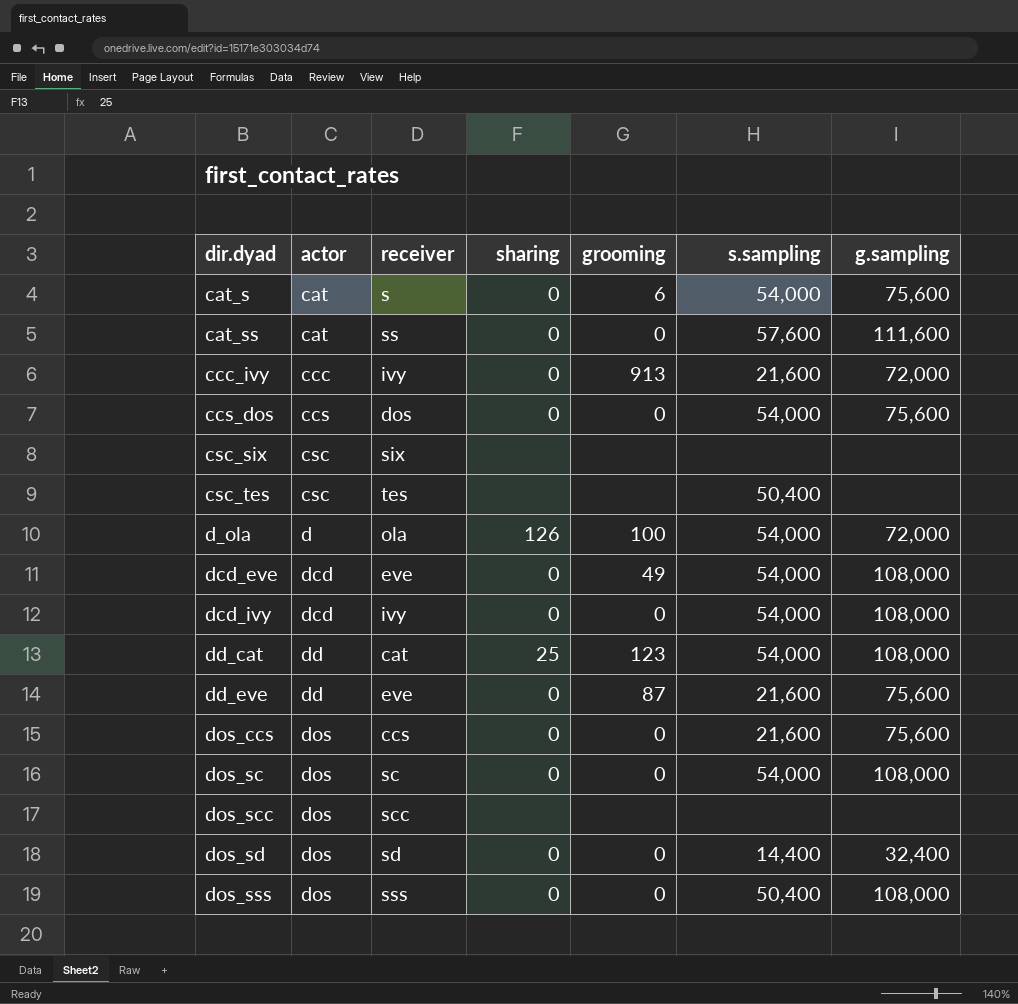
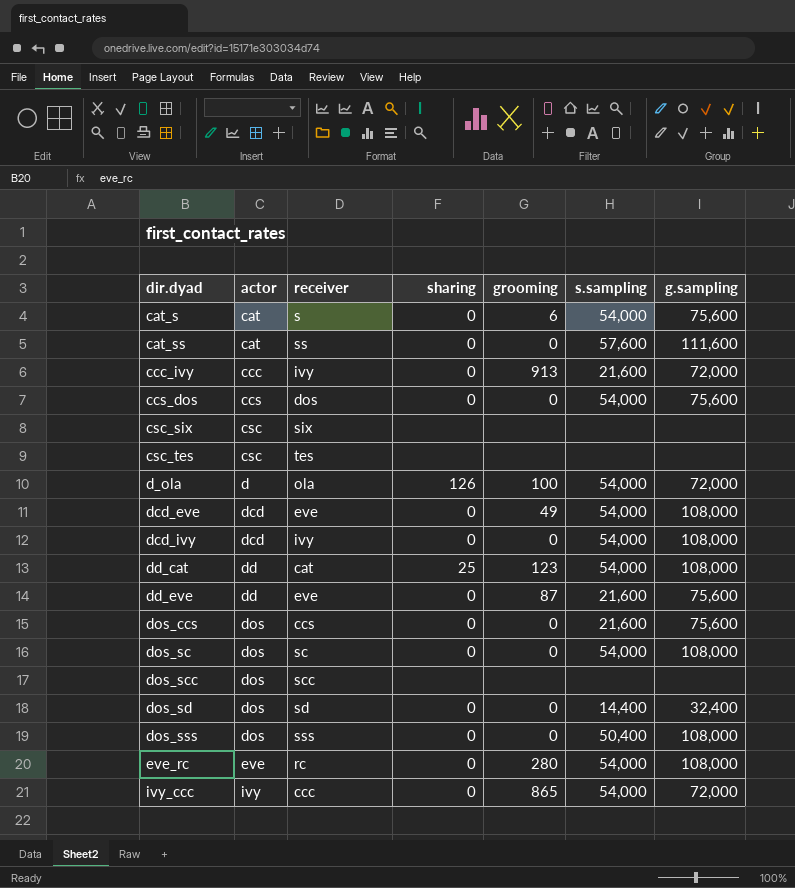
csc_tes | s.sampling: 50,400 -> none
row eve_rc: none -> eve | rc | 0 | 280 | 54,000 | 108,000
row ivy_ccc: none -> ivy | ccc | 0 | 865 | 54,000 | 72,000

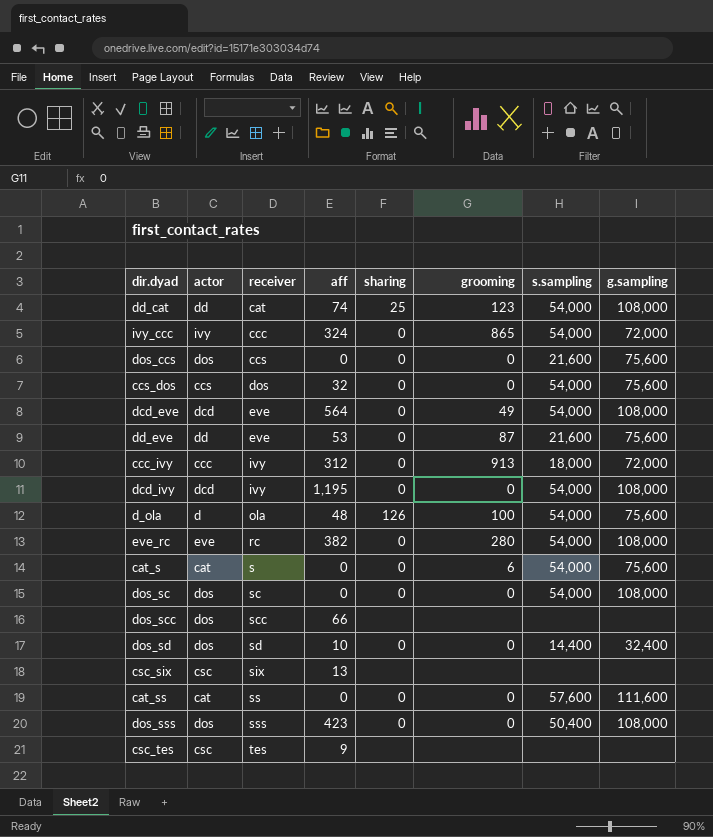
row order: dir.dyad ascending -> receiver ascending
column aff | position: none -> 4
ccc_ivy | s.sampling: 21,600 -> 18,000
d_ola | g.sampling: 72,000 -> 75,600

